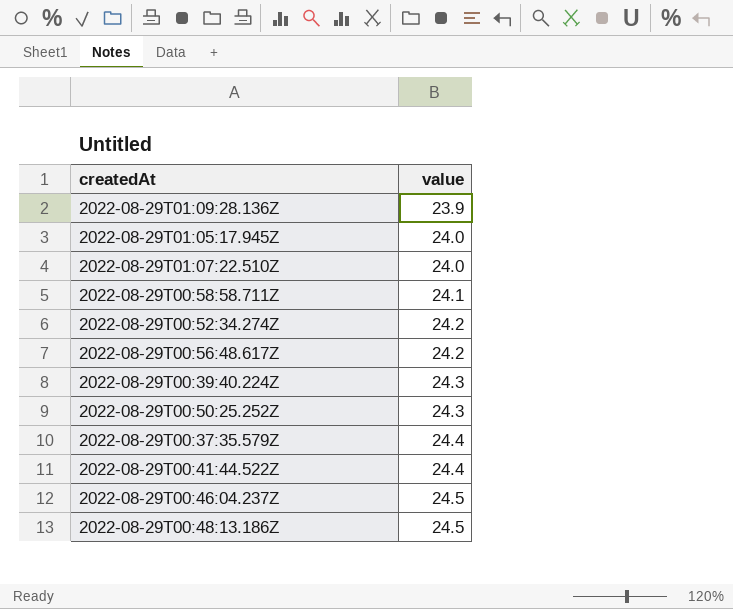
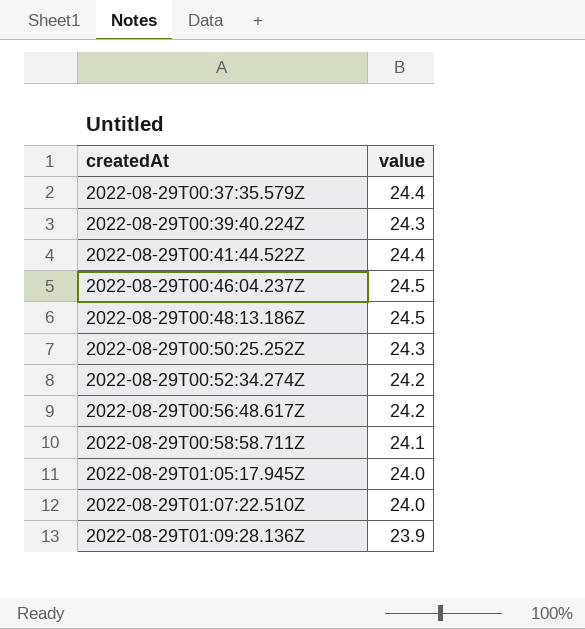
row order: value ascending -> createdAt ascending

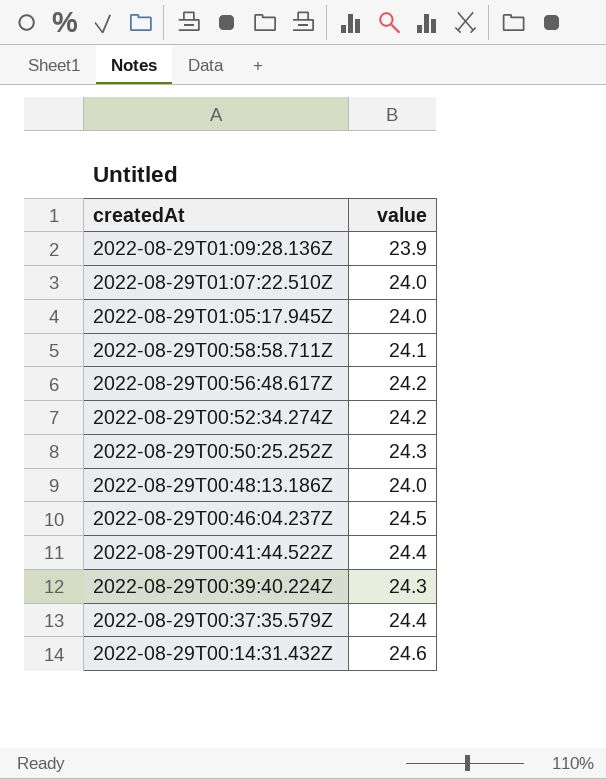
row order: createdAt ascending -> createdAt descending
2022-08-29T00:48:13.186Z | value: 24.5 -> 24.0
row 2022-08-29T00:14:31.432Z: none -> 24.6

